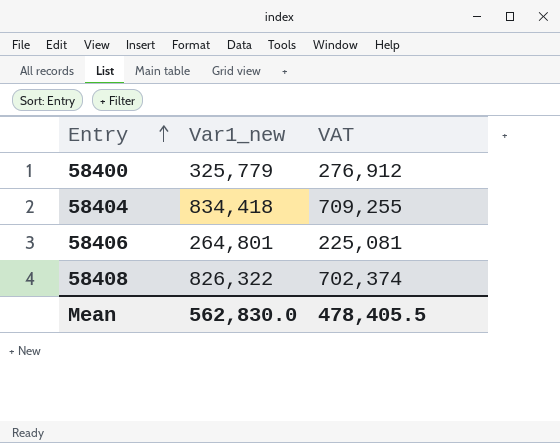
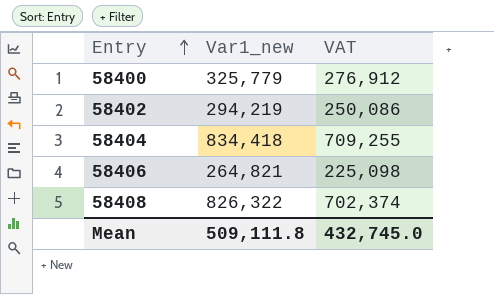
row 58402: none -> 294,219 | 250,086
58406 | Var1_new: 264,801 -> 264,821
58406 | VAT: 225,081 -> 225,098
Mean | Var1_new: 562,830.0 -> 509,111.8
Mean | VAT: 478,405.5 -> 432,745.0

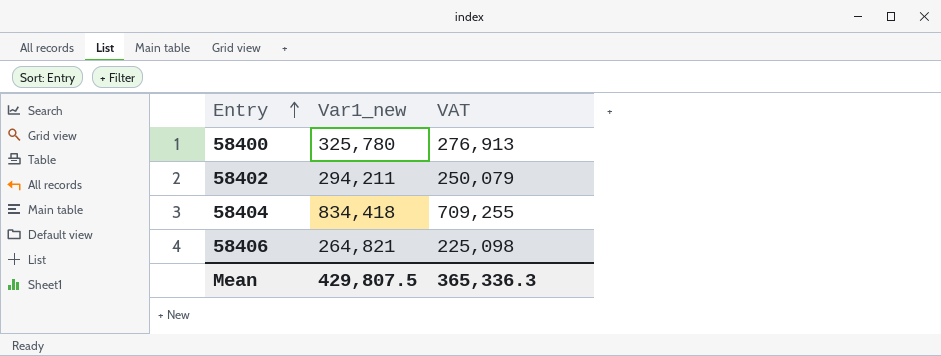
row 58408: 826,322 | 702,374 -> none
58400 | Var1_new: 325,779 -> 325,780
58400 | VAT: 276,912 -> 276,913
58402 | Var1_new: 294,219 -> 294,211
58402 | VAT: 250,086 -> 250,079
Mean | Var1_new: 509,111.8 -> 429,807.5
Mean | VAT: 432,745.0 -> 365,336.3

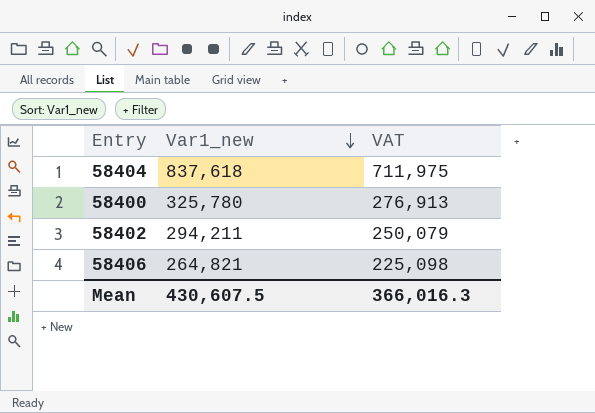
row order: Entry ascending -> Var1_new descending
58404 | Var1_new: 834,418 -> 837,618
58404 | VAT: 709,255 -> 711,975
Mean | Var1_new: 429,807.5 -> 430,607.5
Mean | VAT: 365,336.3 -> 366,016.3

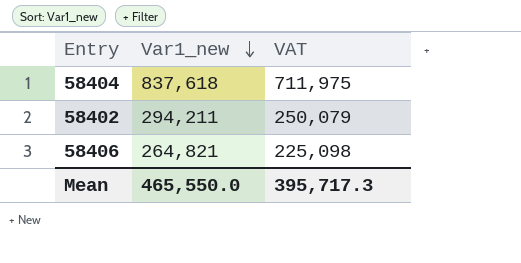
row 58400: 325,780 | 276,913 -> none
Mean | Var1_new: 430,607.5 -> 465,550.0
Mean | VAT: 366,016.3 -> 395,717.3

